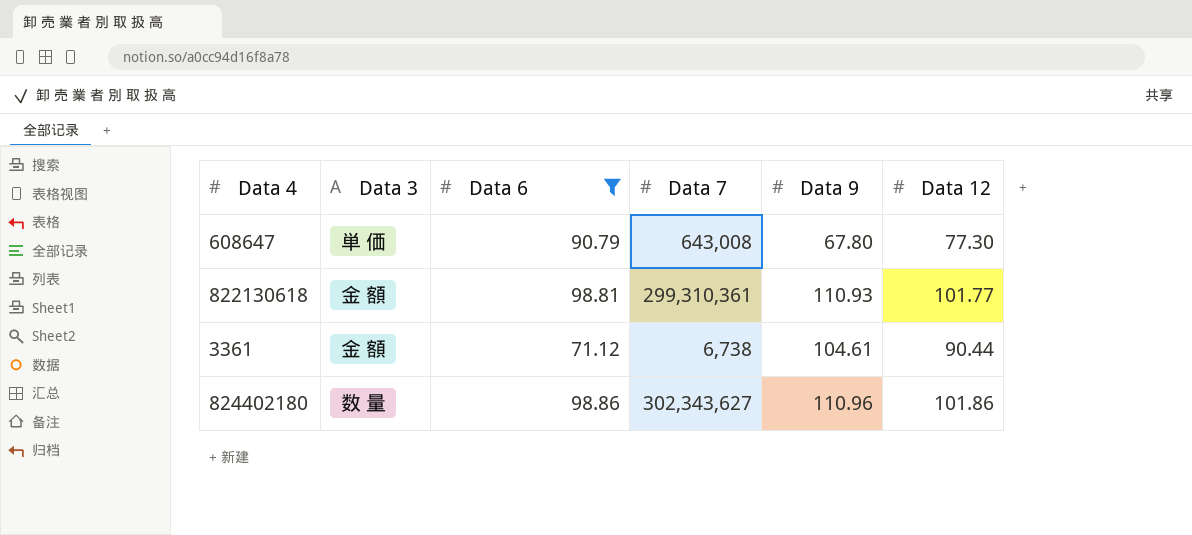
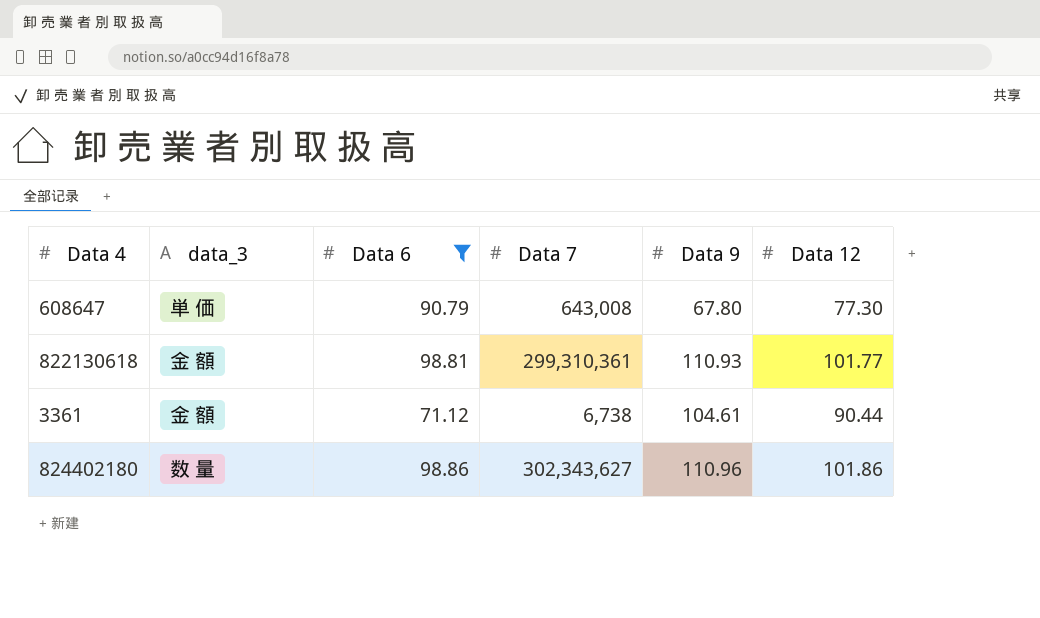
column name: Data 3 -> data_3

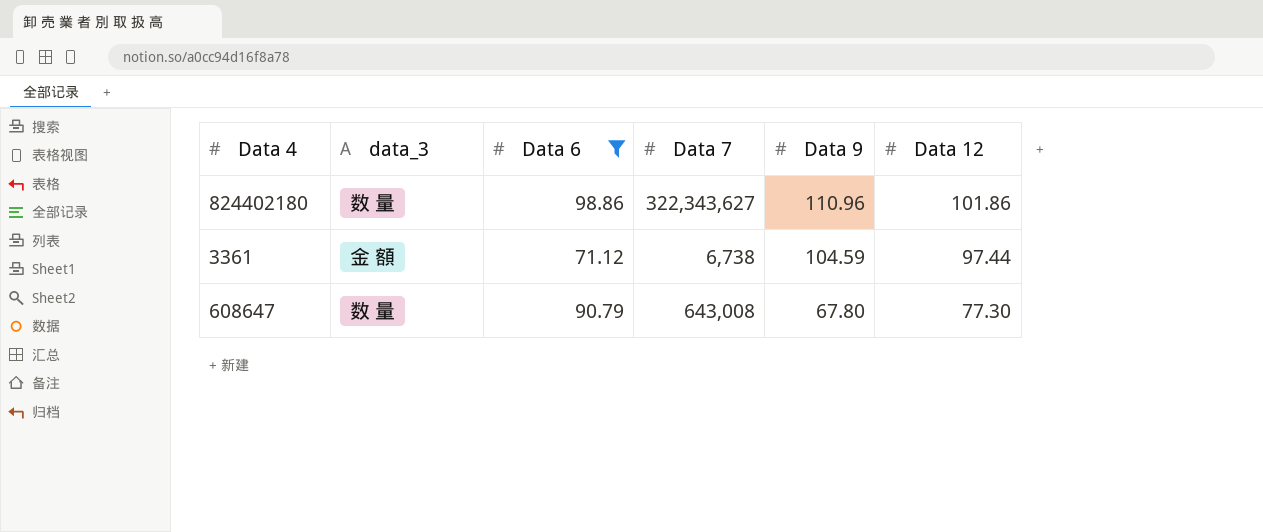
row order: none -> Data 9 descending
row 822130618: 金 額 | 98.81 | 299,310,361 | 110.93 | 101.77 -> none
824402180 | Data 7: 302,343,627 -> 322,343,627
3361 | Data 9: 104.61 -> 104.59
3361 | Data 12: 90.44 -> 97.44
608647 | data_3: 単 価 -> 数 量

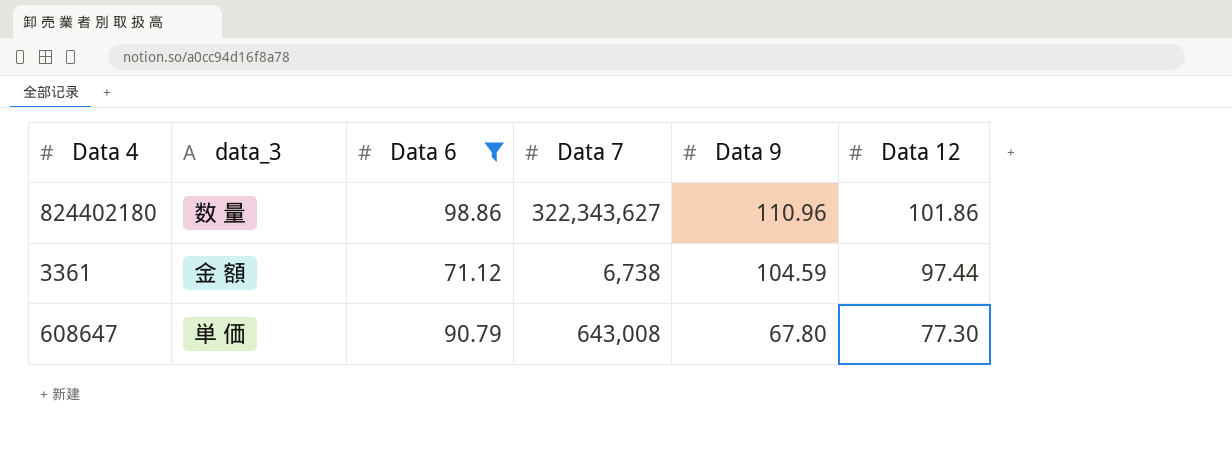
608647 | data_3: 数 量 -> 単 価

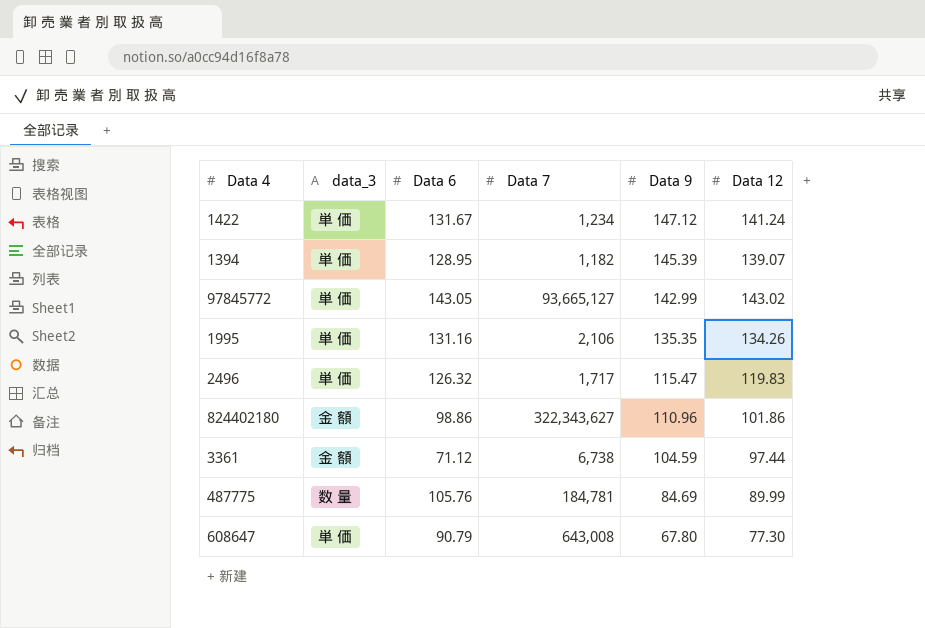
filter: Data 6 <= 98.86 -> none
824402180 | data_3: 数 量 -> 金 額

